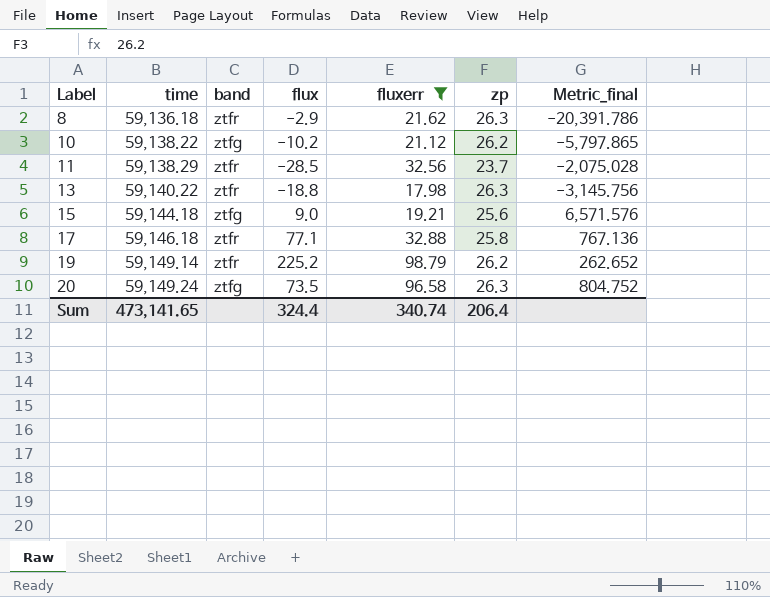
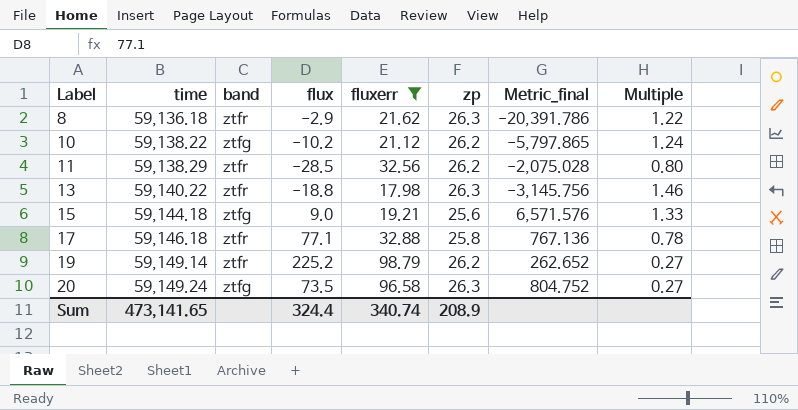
column Multiple | formula: none -> [zp] / [fluxerr]
11 | zp: 23.7 -> 26.2
Sum | zp: 206.4 -> 208.9

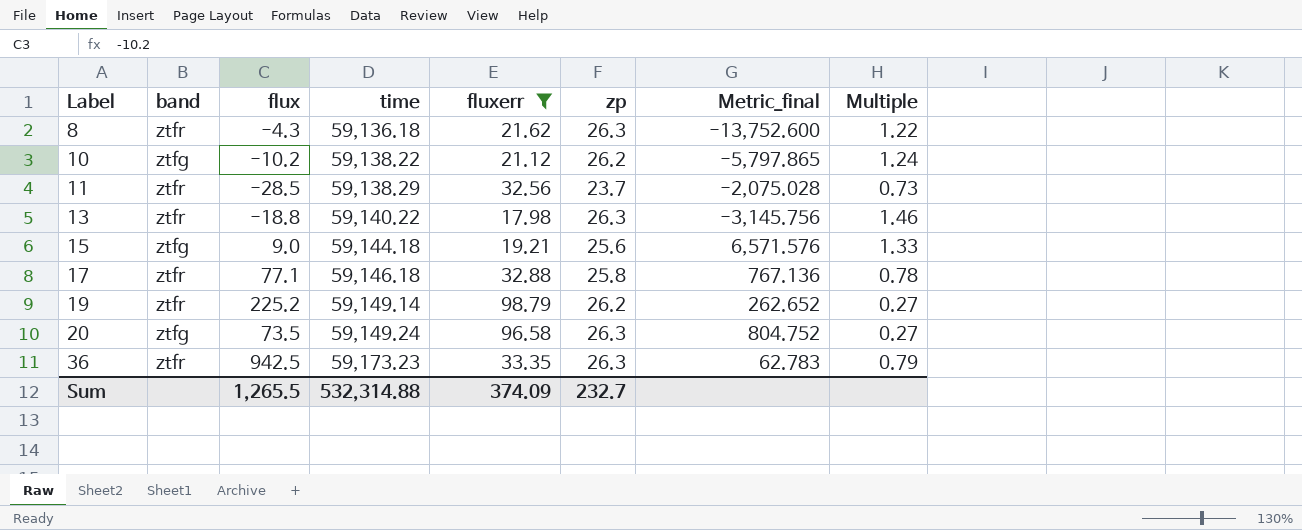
column time | position: 2 -> 4
8 | flux: -2.9 -> -4.3
8 | Metric_final: -20,391.786 -> -13,752.600
11 | zp: 26.2 -> 23.7
11 | Multiple: 0.80 -> 0.73
row 36: none -> ztfr | 942.5 | 59,173.23 | 33.35 | 26.3 | 62.783 | 0.79
Sum | flux: 324.4 -> 1,265.5
Sum | time: 473,141.65 -> 532,314.88
Sum | fluxerr: 340.74 -> 374.09
Sum | zp: 208.9 -> 232.7

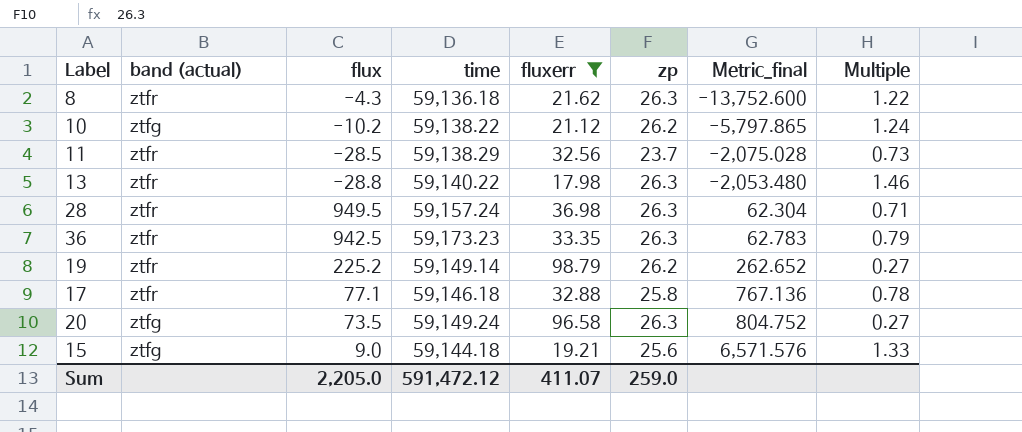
row order: Label ascending -> Metric_final ascending
column name: band -> band (actual)
13 | flux: -18.8 -> -28.8
13 | Metric_final: -3,145.756 -> -2,053.480
row 28: none -> ztfr | 949.5 | 59,157.24 | 36.98 | 26.3 | 62.304 | 0.71
Sum | flux: 1,265.5 -> 2,205.0
Sum | time: 532,314.88 -> 591,472.12
Sum | fluxerr: 374.09 -> 411.07
Sum | zp: 232.7 -> 259.0

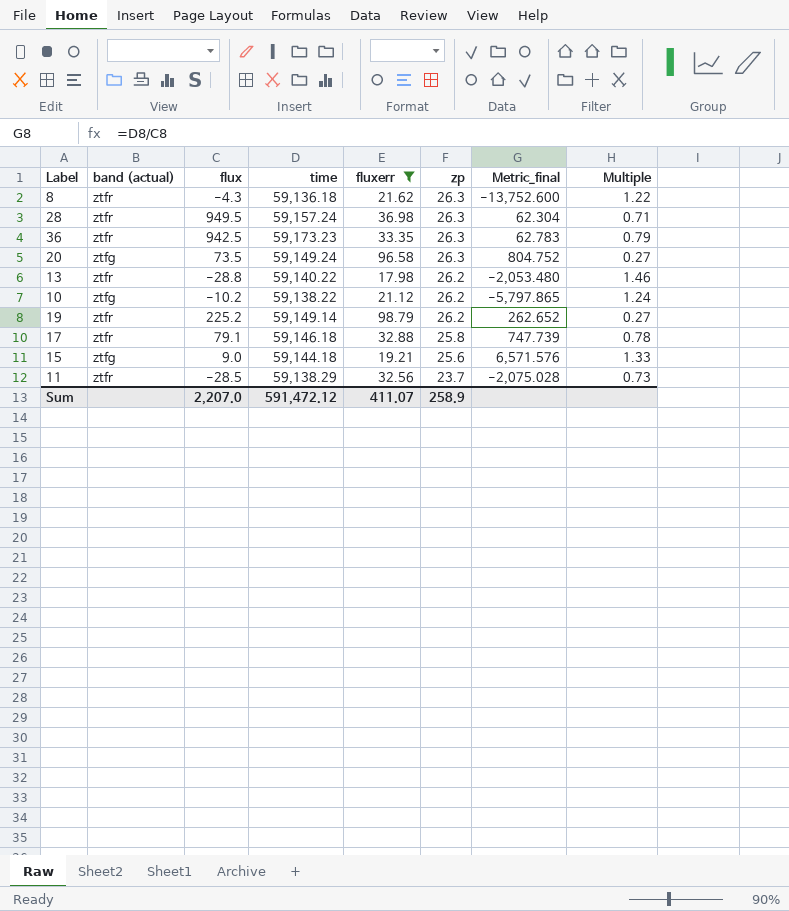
row order: Metric_final ascending -> zp descending
13 | zp: 26.3 -> 26.2
17 | flux: 77.1 -> 79.1
17 | Metric_final: 767.136 -> 747.739
Sum | flux: 2,205.0 -> 2,207.0
Sum | zp: 259.0 -> 258.9

